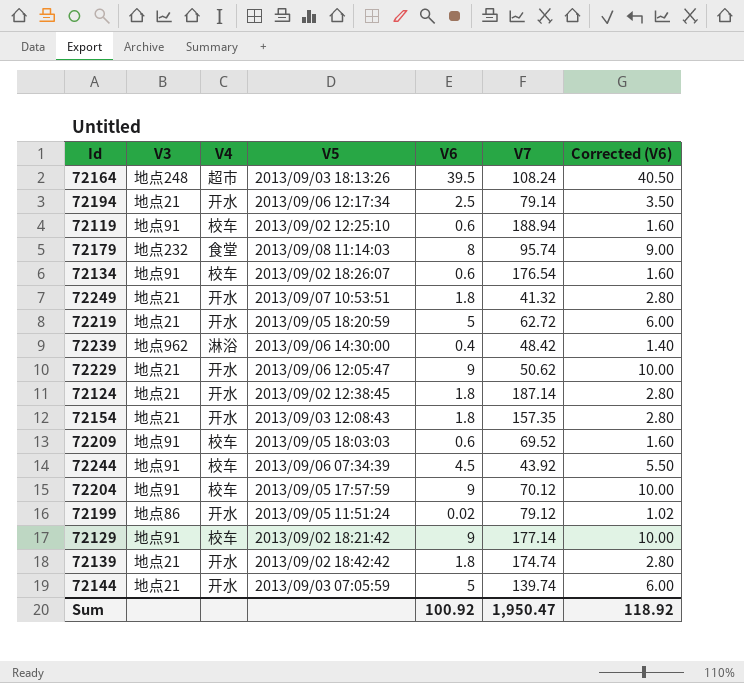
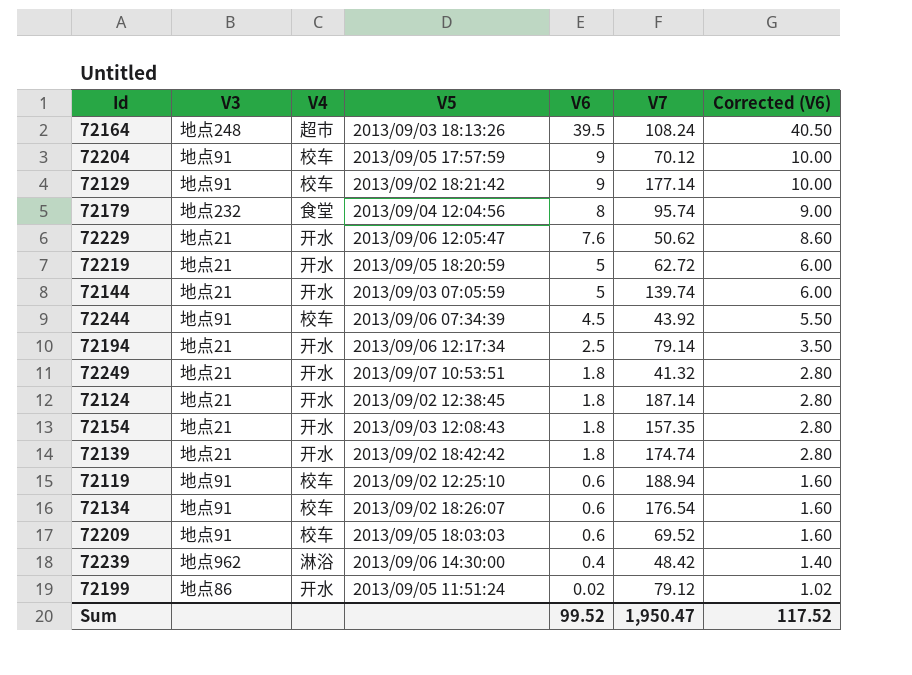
row order: none -> V6 descending
72179 | V5: 2013/09/08 11:14:03 -> 2013/09/04 12:04:56
72229 | V6: 9 -> 7.6
72229 | Corrected (V6): 10.00 -> 8.60
Sum | V6: 100.92 -> 99.52
Sum | Corrected (V6): 118.92 -> 117.52

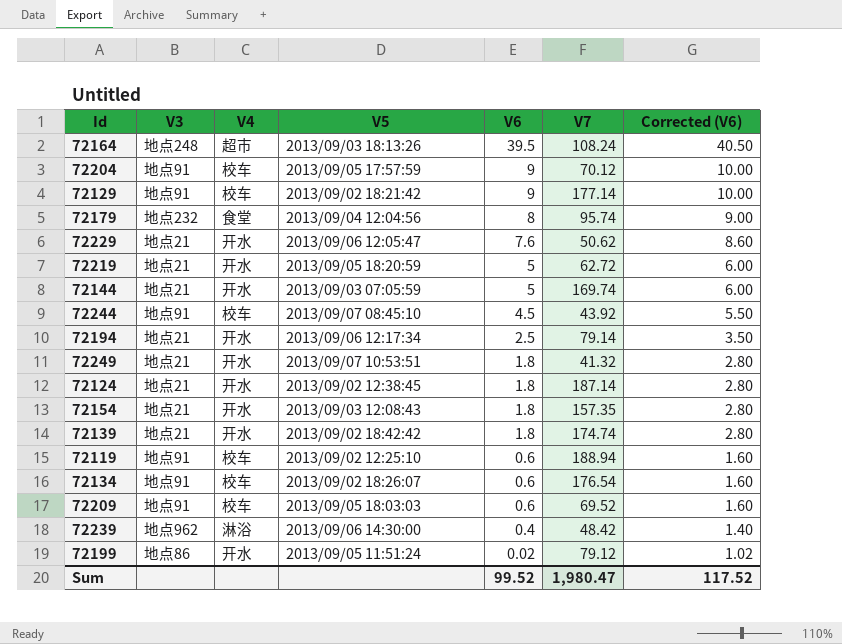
72144 | V7: 139.74 -> 169.74
72244 | V5: 2013/09/06 07:34:39 -> 2013/09/07 08:45:10
Sum | V7: 1,950.47 -> 1,980.47

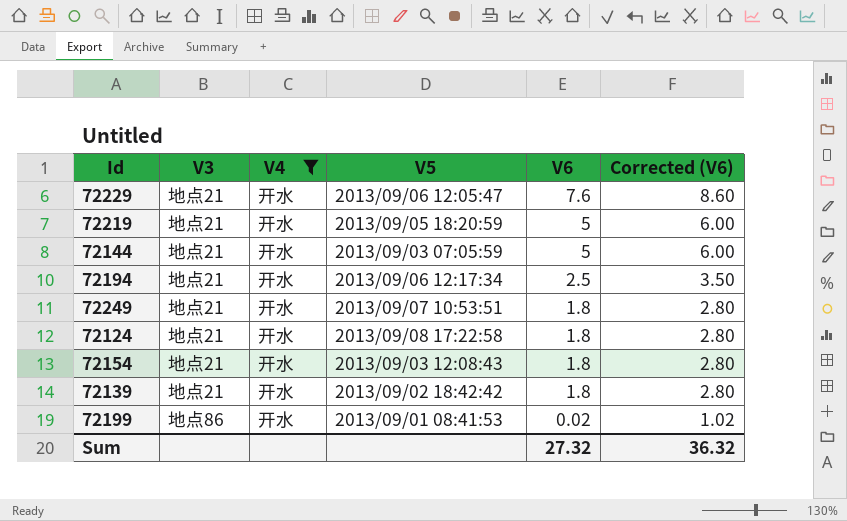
filter: none -> V4 = 开水
column V7 | position: 6 -> none
72124 | V5: 2013/09/02 12:38:45 -> 2013/09/08 17:22:58
72199 | V5: 2013/09/05 11:51:24 -> 2013/09/01 08:41:53
Sum | V6: 99.52 -> 27.32
Sum | Corrected (V6): 117.52 -> 36.32

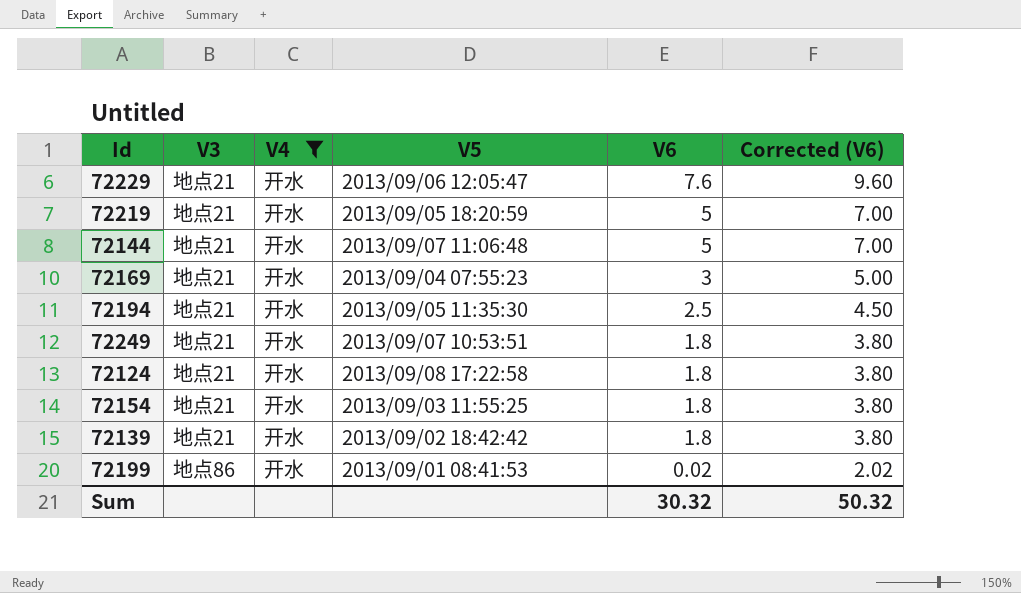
column Corrected (V6) | formula: [V6] + 1 -> [V6] + 2
72144 | V5: 2013/09/03 07:05:59 -> 2013/09/07 11:06:48
row 72169: none -> 地点21 | 开水 | 2013/09/04 07:55:23 | 3 | 5.00
72194 | V5: 2013/09/06 12:17:34 -> 2013/09/05 11:35:30
72154 | V5: 2013/09/03 12:08:43 -> 2013/09/03 11:55:25
Sum | V6: 27.32 -> 30.32
Sum | Corrected (V6): 36.32 -> 50.32

